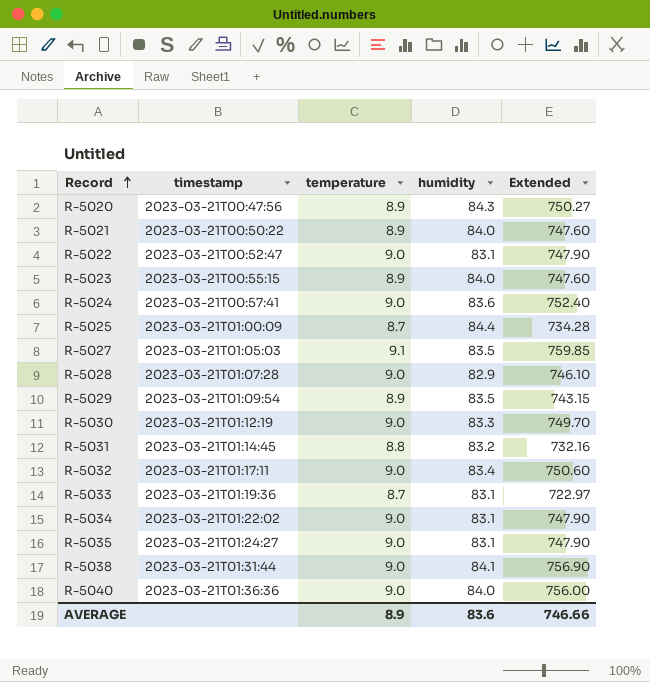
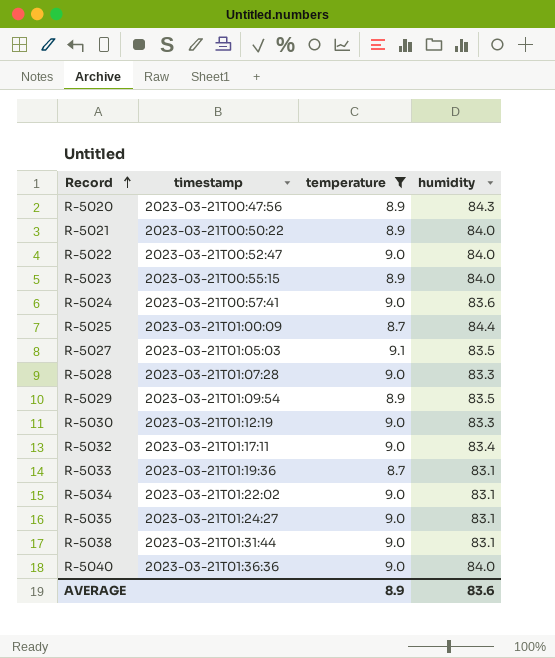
filter: none -> temperature != 8.8
column Extended | formula: [temperature] * [humidity] -> none
R-5022 | humidity: 83.1 -> 84.0
R-5028 | humidity: 82.9 -> 83.3
R-5038 | humidity: 84.1 -> 83.1

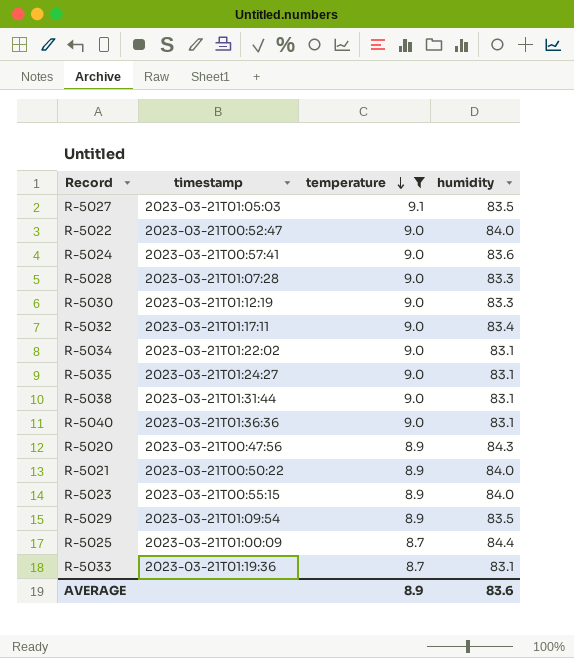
row order: Record ascending -> temperature descending
R-5040 | humidity: 84.0 -> 83.1

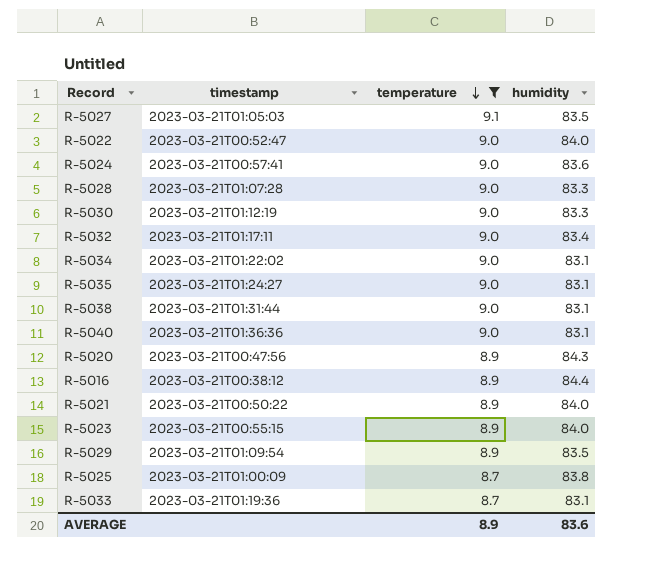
row R-5016: none -> 2023-03-21T00:38:12 | 8.9 | 84.4
R-5025 | humidity: 84.4 -> 83.8

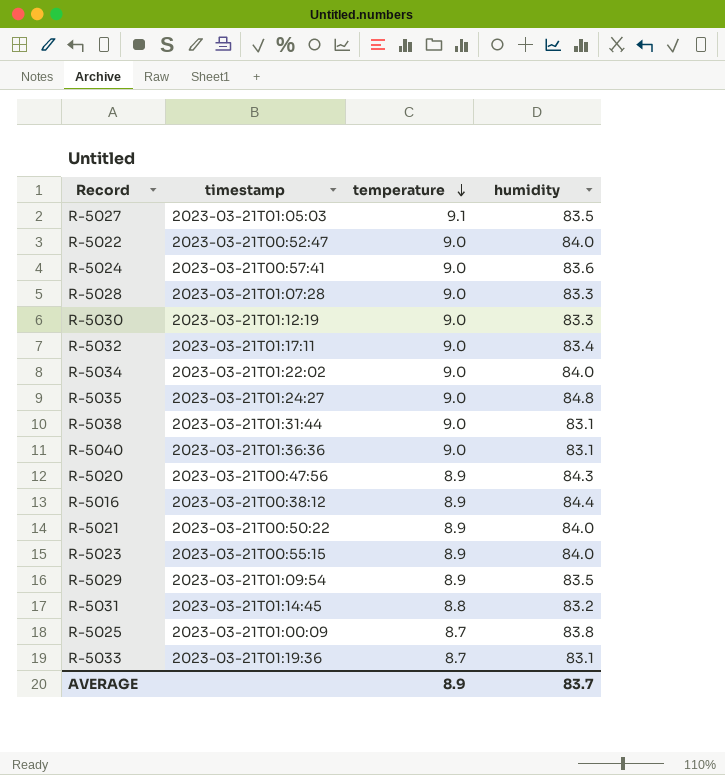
filter: temperature != 8.8 -> none
R-5034 | humidity: 83.1 -> 84.0
R-5035 | humidity: 83.1 -> 84.8
AVERAGE | humidity: 83.6 -> 83.7

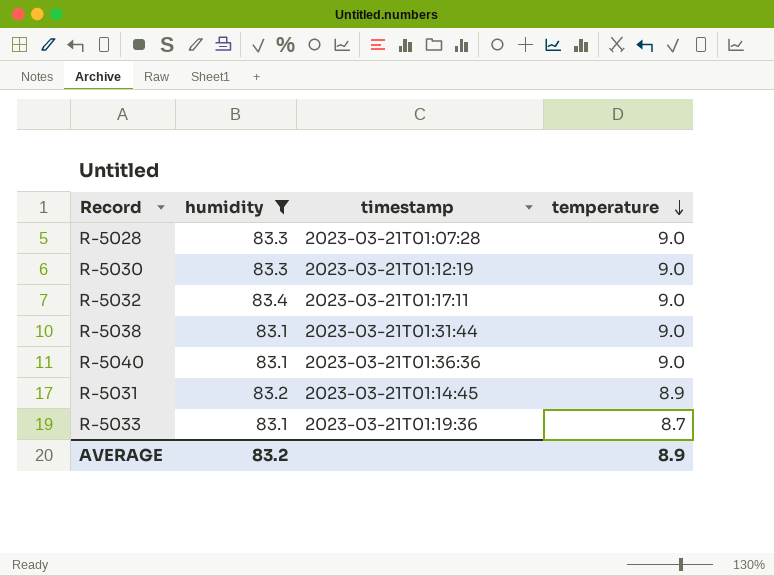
filter: none -> humidity <= 83.4
column humidity | position: 4 -> 2
R-5031 | temperature: 8.8 -> 8.9
AVERAGE | humidity: 83.7 -> 83.2

